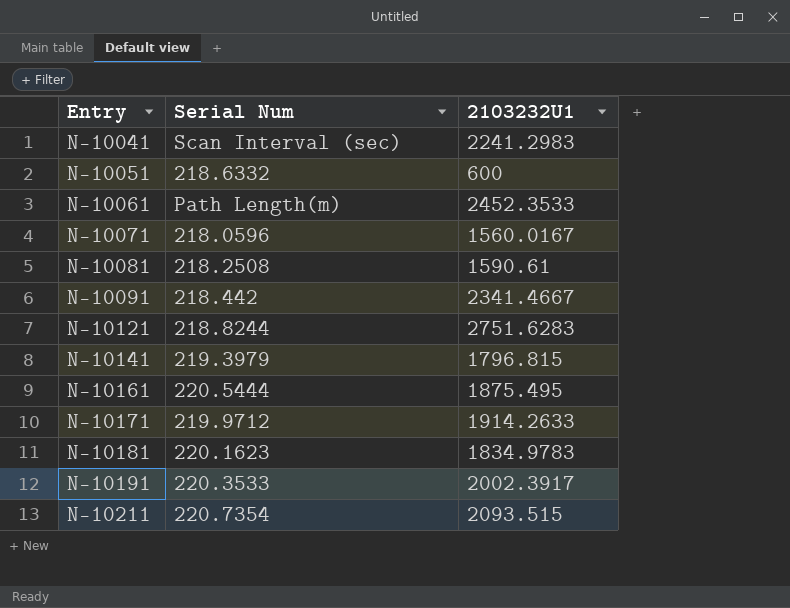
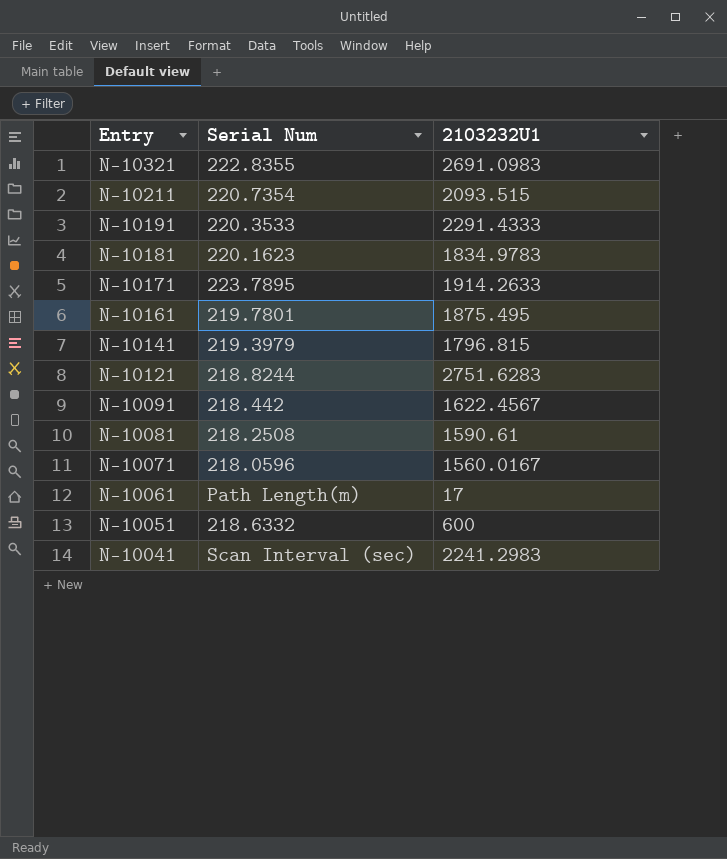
row order: Entry ascending -> Entry descending
row N-10321: none -> 222.8355 | 2691.0983
N-10191 | 2103232U1: 2002.3917 -> 2291.4333
N-10171 | Serial Num: 219.9712 -> 223.7895
N-10161 | Serial Num: 220.5444 -> 219.7801
N-10091 | 2103232U1: 2341.4667 -> 1622.4567
N-10061 | 2103232U1: 2452.3533 -> 17

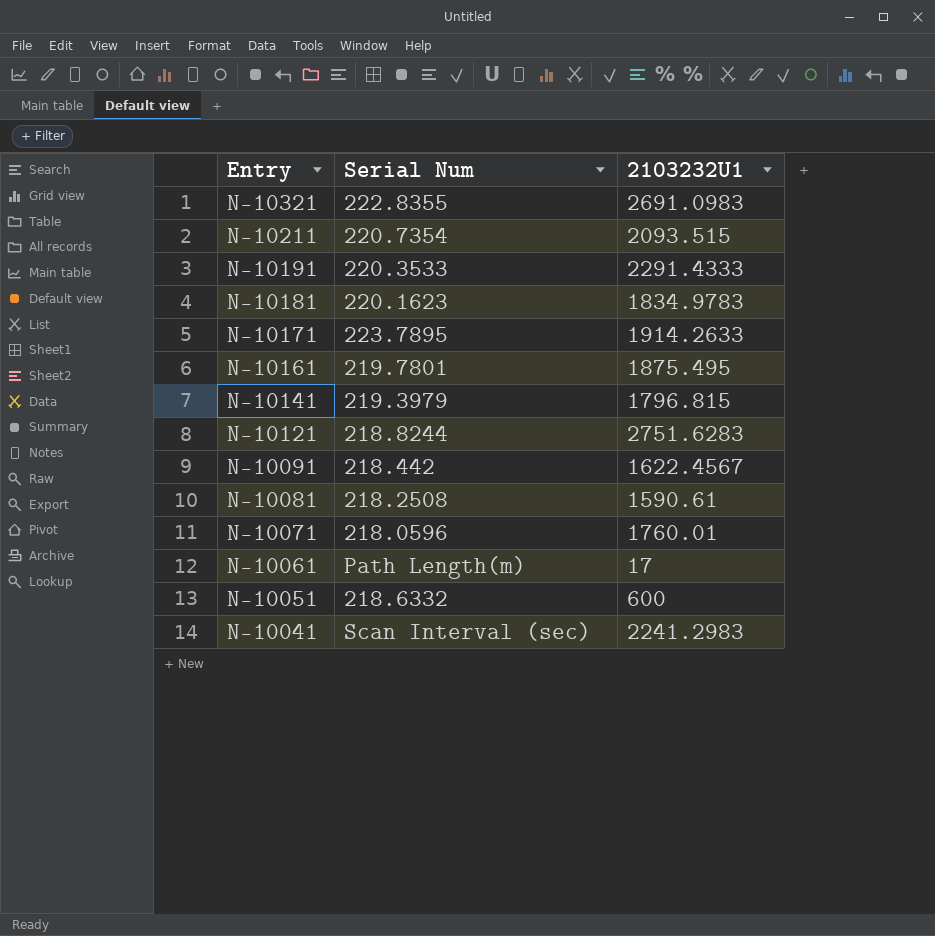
N-10071 | 2103232U1: 1560.0167 -> 1760.01

